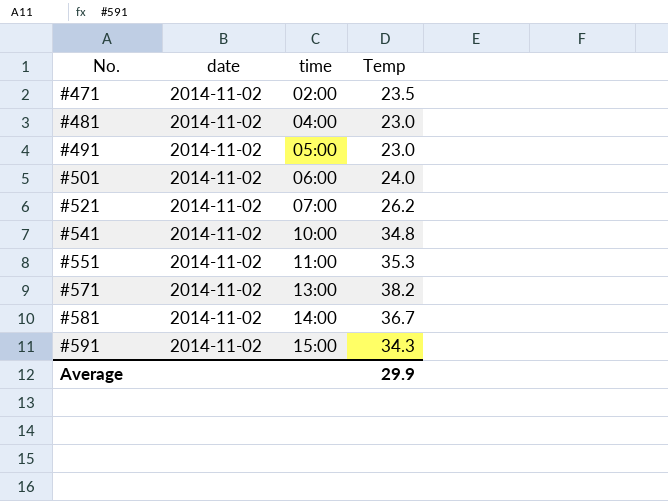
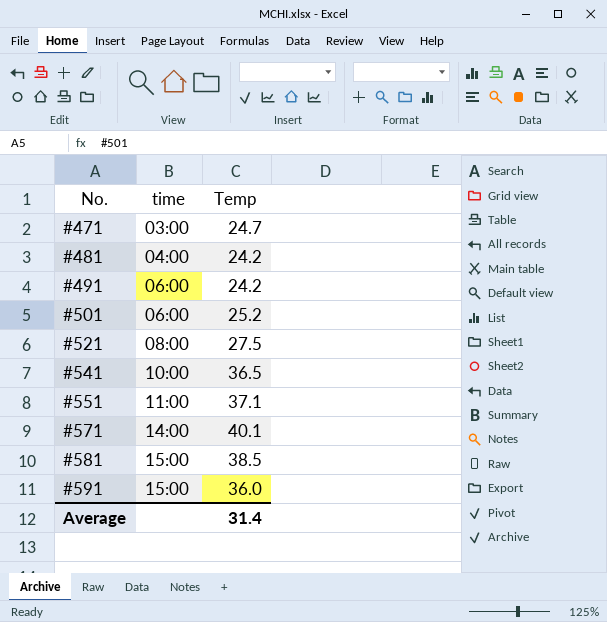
column date | position: 2 -> none
#471 | time: 02:00 -> 03:00
#471 | Temp: 23.5 -> 24.7
#481 | Temp: 23.0 -> 24.2
#491 | time: 05:00 -> 06:00
#491 | Temp: 23.0 -> 24.2
#501 | Temp: 24.0 -> 25.2
#521 | time: 07:00 -> 08:00
#521 | Temp: 26.2 -> 27.5
#541 | Temp: 34.8 -> 36.5
#551 | Temp: 35.3 -> 37.1
#571 | time: 13:00 -> 14:00
#571 | Temp: 38.2 -> 40.1
#581 | time: 14:00 -> 15:00
#581 | Temp: 36.7 -> 38.5
#591 | Temp: 34.3 -> 36.0
Average | Temp: 29.9 -> 31.4

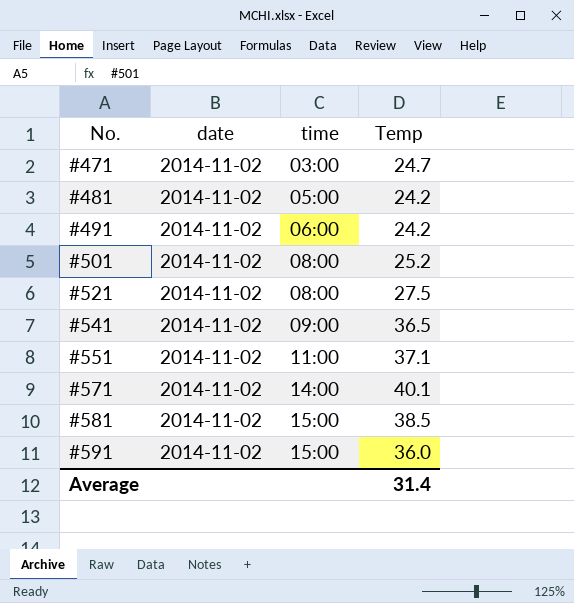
column date | position: none -> 2
#481 | time: 04:00 -> 05:00
#501 | time: 06:00 -> 08:00
#541 | time: 10:00 -> 09:00

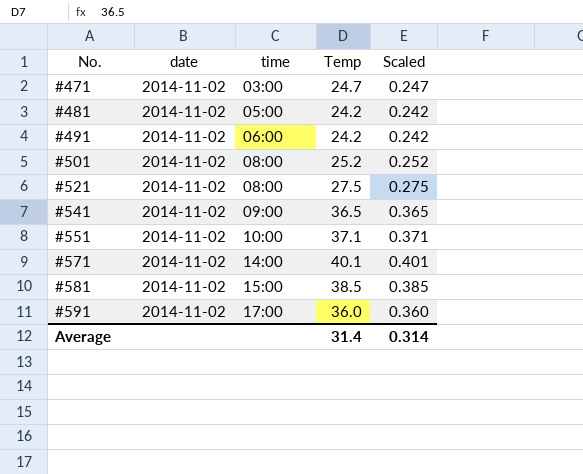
column Scaled | formula: none -> [Temp] * 0.01
#551 | time: 11:00 -> 10:00
#591 | time: 15:00 -> 17:00

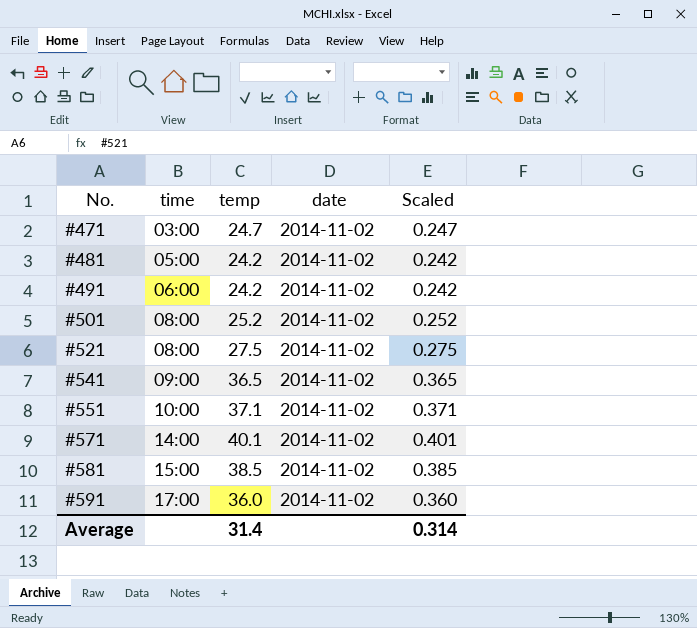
column name: Temp -> temp
column date | position: 2 -> 4

